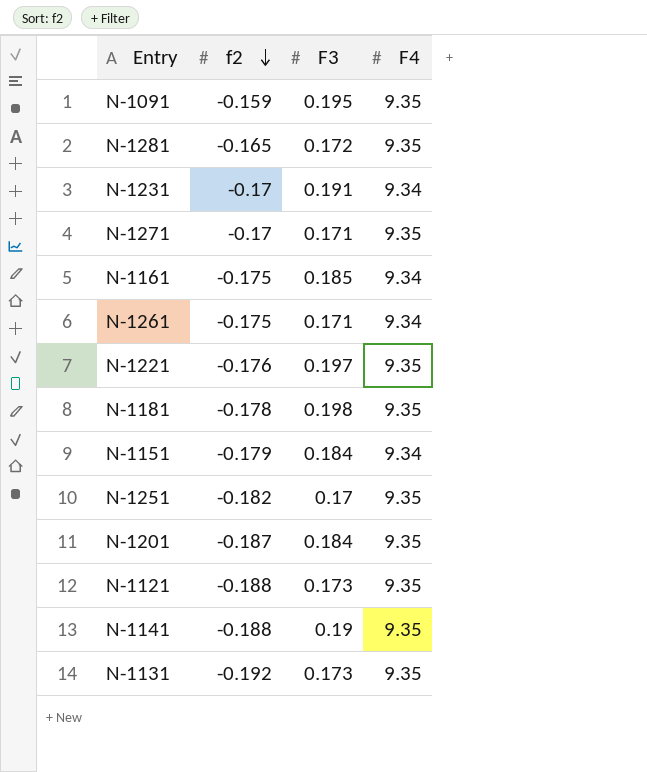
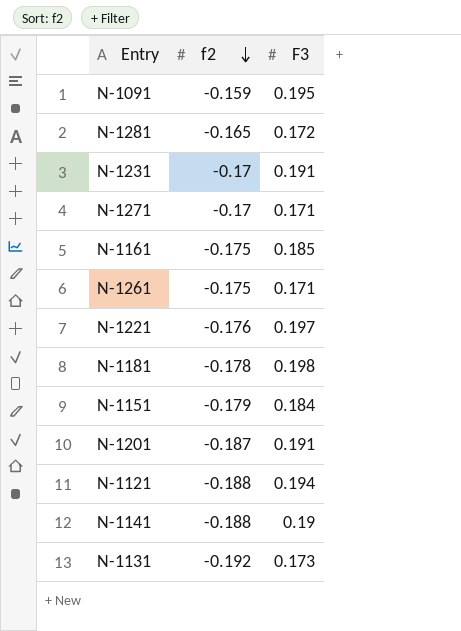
column F4 | position: 4 -> none
row N-1251: -0.182 | 0.17 | 9.35 -> none
N-1201 | F3: 0.184 -> 0.191
N-1121 | F3: 0.173 -> 0.194

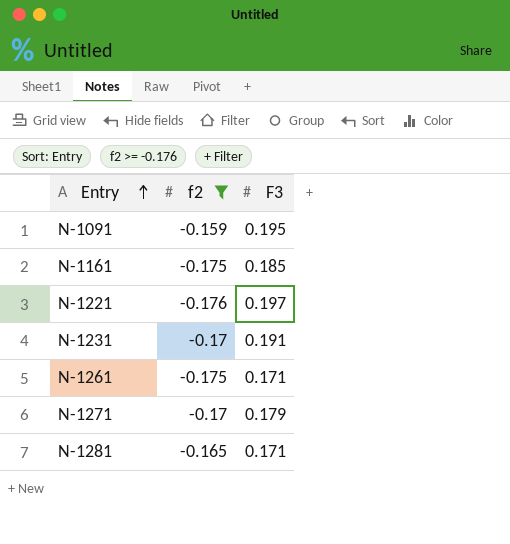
filter: none -> f2 >= -0.176
row order: f2 descending -> Entry ascending
N-1271 | F3: 0.171 -> 0.179
N-1281 | F3: 0.172 -> 0.171

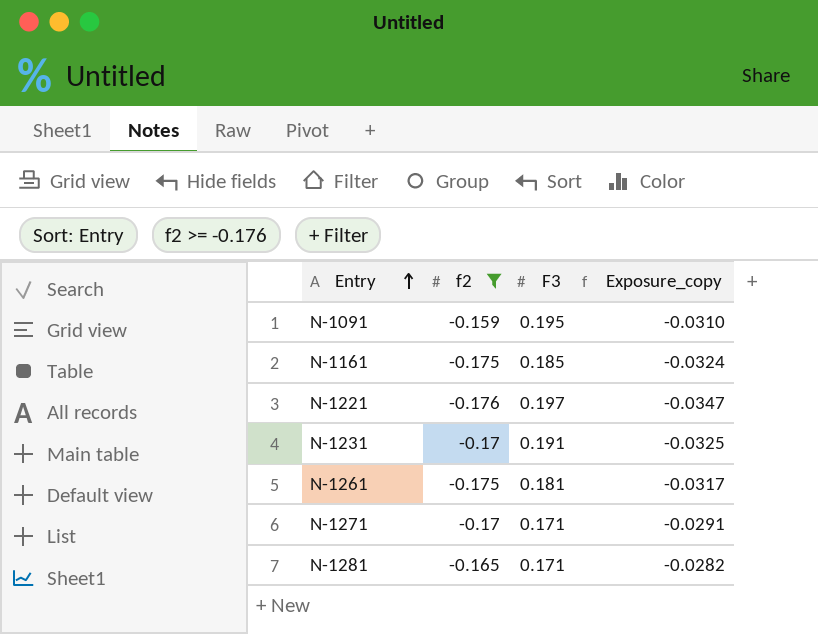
column Exposure_copy | formula: none -> [f2] * [F3]
N-1261 | F3: 0.171 -> 0.181
N-1271 | F3: 0.179 -> 0.171

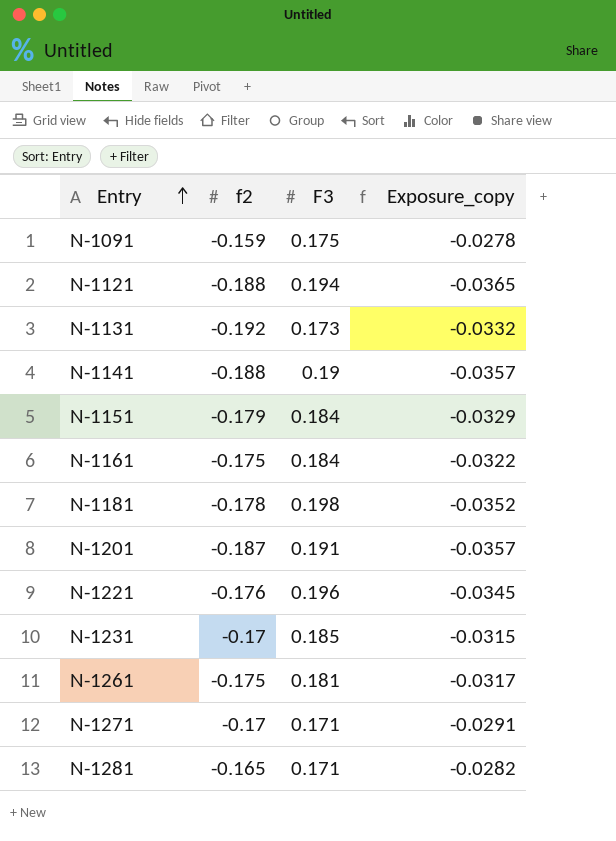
filter: f2 >= -0.176 -> none
N-1091 | F3: 0.195 -> 0.175
N-1091 | Exposure_copy: -0.0310 -> -0.0278
N-1161 | F3: 0.185 -> 0.184
N-1161 | Exposure_copy: -0.0324 -> -0.0322
N-1221 | F3: 0.197 -> 0.196
N-1221 | Exposure_copy: -0.0347 -> -0.0345
N-1231 | F3: 0.191 -> 0.185
N-1231 | Exposure_copy: -0.0325 -> -0.0315

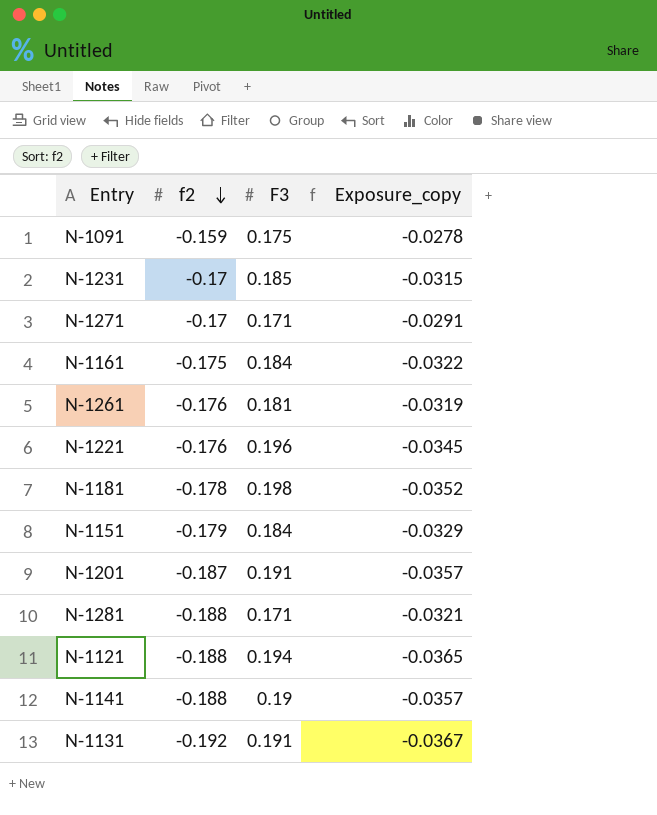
row order: Entry ascending -> f2 descending
N-1261 | f2: -0.175 -> -0.176
N-1261 | Exposure_copy: -0.0317 -> -0.0319
N-1281 | f2: -0.165 -> -0.188
N-1281 | Exposure_copy: -0.0282 -> -0.0321
N-1131 | F3: 0.173 -> 0.191
N-1131 | Exposure_copy: -0.0332 -> -0.0367

